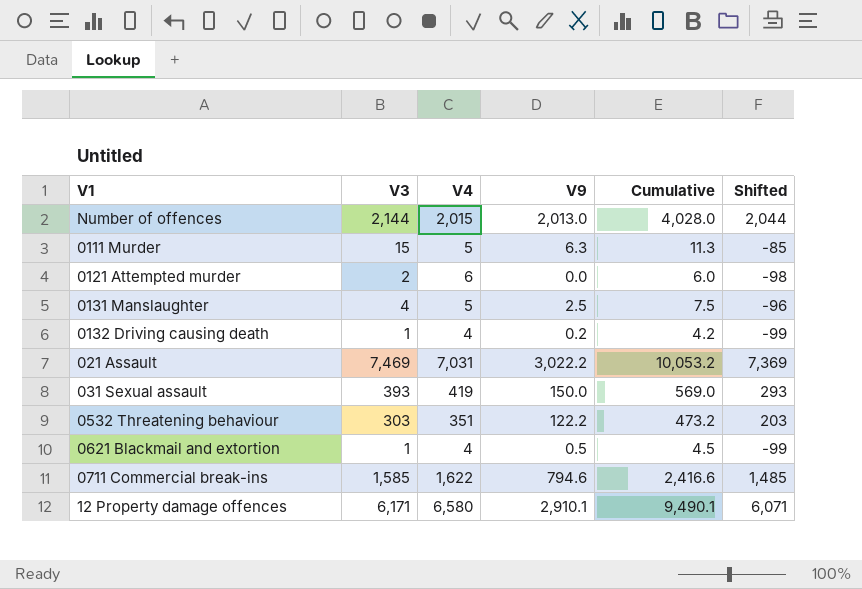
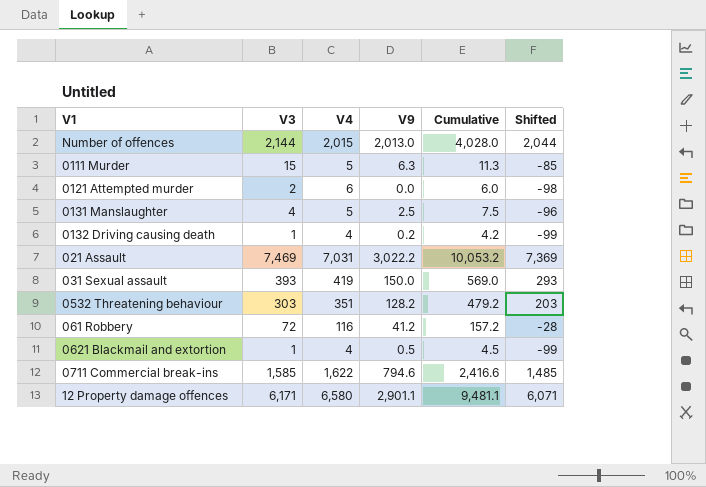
0532 Threatening behaviour | V9: 122.2 -> 128.2
0532 Threatening behaviour | Cumulative: 473.2 -> 479.2
row 061 Robbery: none -> 72 | 116 | 41.2 | 157.2 | -28
12 Property damage offences | V9: 2,910.1 -> 2,901.1
12 Property damage offences | Cumulative: 9,490.1 -> 9,481.1

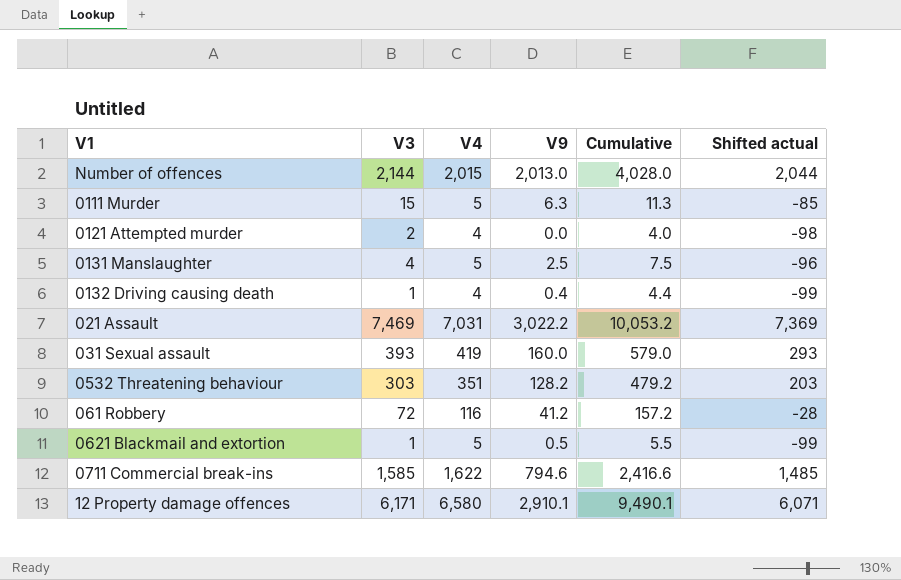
column name: Shifted -> Shifted actual
0121 Attempted murder | V4: 6 -> 4
0121 Attempted murder | Cumulative: 6.0 -> 4.0
0132 Driving causing death | V9: 0.2 -> 0.4
0132 Driving causing death | Cumulative: 4.2 -> 4.4
031 Sexual assault | V9: 150.0 -> 160.0
031 Sexual assault | Cumulative: 569.0 -> 579.0
0621 Blackmail and extortion | V4: 4 -> 5
0621 Blackmail and extortion | Cumulative: 4.5 -> 5.5
12 Property damage offences | V9: 2,901.1 -> 2,910.1
12 Property damage offences | Cumulative: 9,481.1 -> 9,490.1

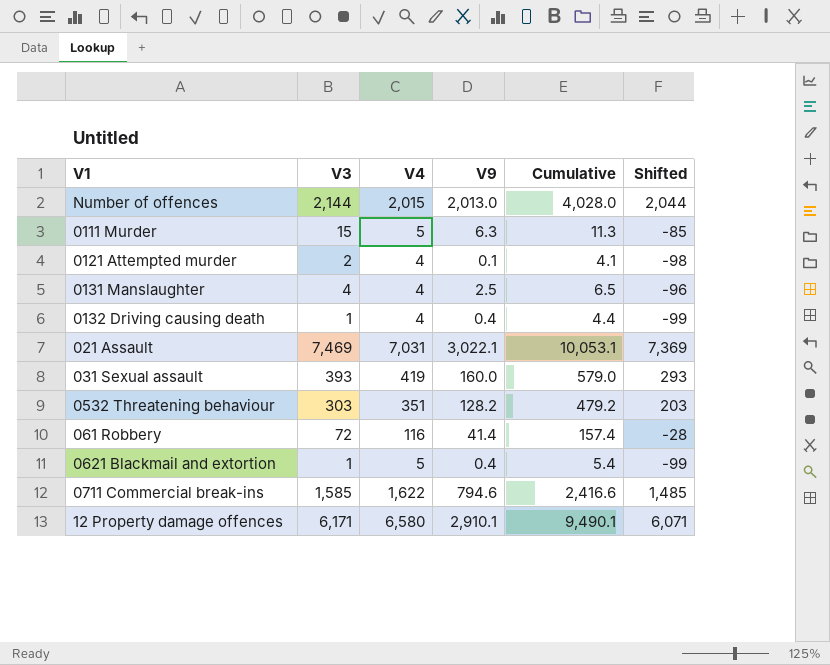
column name: Shifted actual -> Shifted
0121 Attempted murder | V9: 0.0 -> 0.1
0121 Attempted murder | Cumulative: 4.0 -> 4.1
0131 Manslaughter | V4: 5 -> 4
0131 Manslaughter | Cumulative: 7.5 -> 6.5
021 Assault | V9: 3,022.2 -> 3,022.1
021 Assault | Cumulative: 10,053.2 -> 10,053.1
061 Robbery | V9: 41.2 -> 41.4
061 Robbery | Cumulative: 157.2 -> 157.4
0621 Blackmail and extortion | V9: 0.5 -> 0.4
0621 Blackmail and extortion | Cumulative: 5.5 -> 5.4

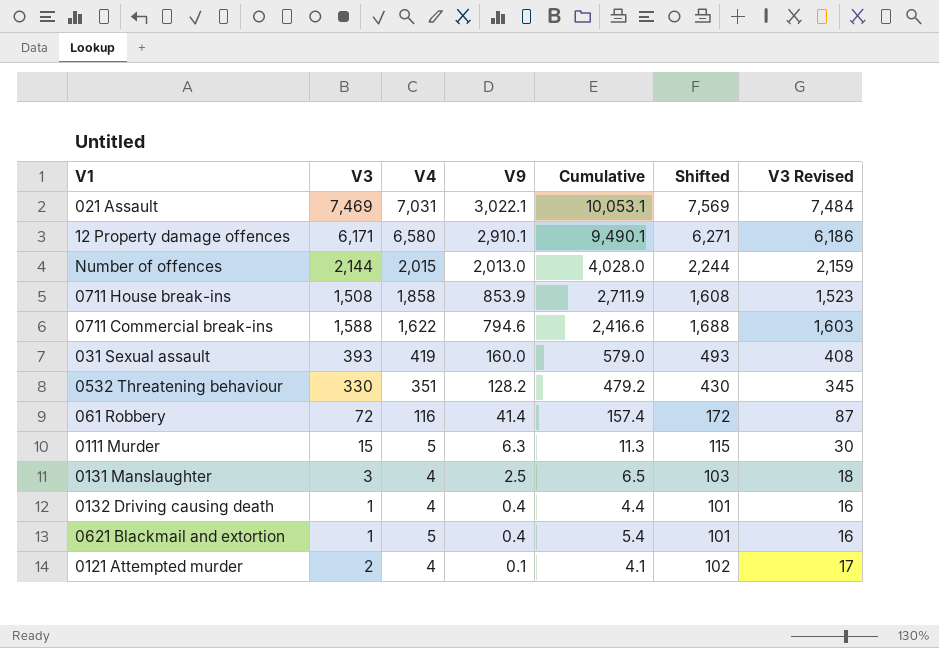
row order: none -> V9 descending
column Shifted | formula: [V3] - 100 -> [V3] + 100
column V3 Revised | formula: none -> [V3] + 15
row 0711 House break-ins: none -> 1,508 | 1,858 | 853.9 | 2,711.9 | 1,608 | 1,523
0711 Commercial break-ins | V3: 1,585 -> 1,588
0532 Threatening behaviour | V3: 303 -> 330
0131 Manslaughter | V3: 4 -> 3

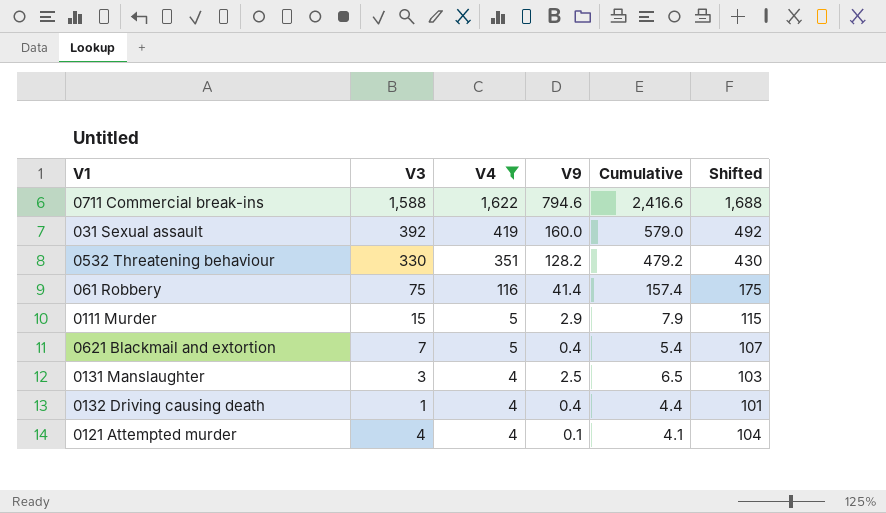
filter: none -> V4 <= 1,622
row order: V9 descending -> V4 descending
column V3 Revised | formula: [V3] + 15 -> none
031 Sexual assault | V3: 393 -> 392
031 Sexual assault | Shifted: 493 -> 492
061 Robbery | V3: 72 -> 75
061 Robbery | Shifted: 172 -> 175
0111 Murder | V9: 6.3 -> 2.9
0111 Murder | Cumulative: 11.3 -> 7.9
0621 Blackmail and extortion | V3: 1 -> 7
0621 Blackmail and extortion | Shifted: 101 -> 107
0121 Attempted murder | V3: 2 -> 4
0121 Attempted murder | Shifted: 102 -> 104

